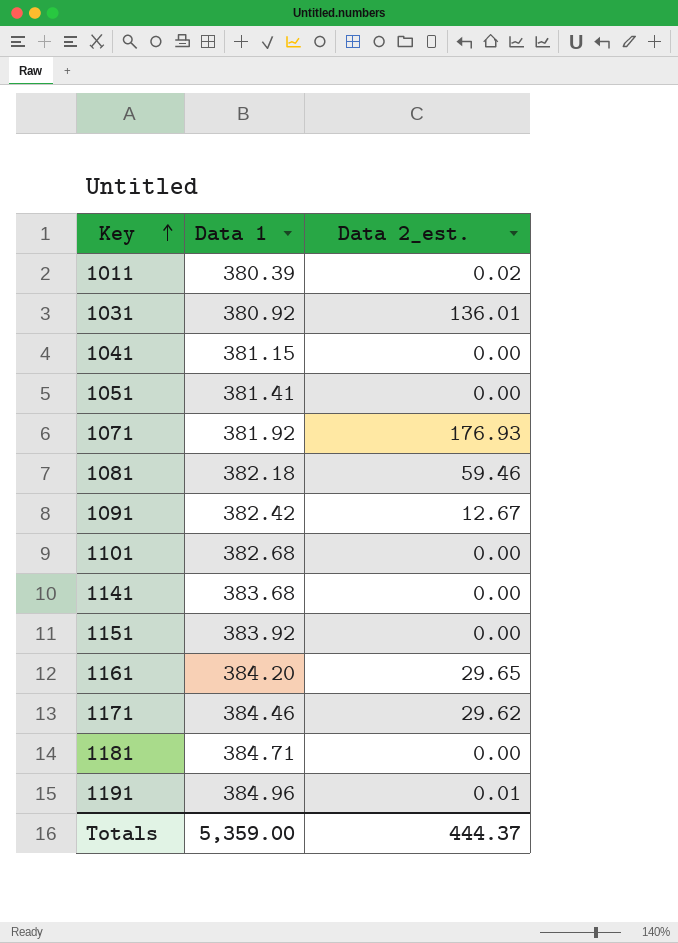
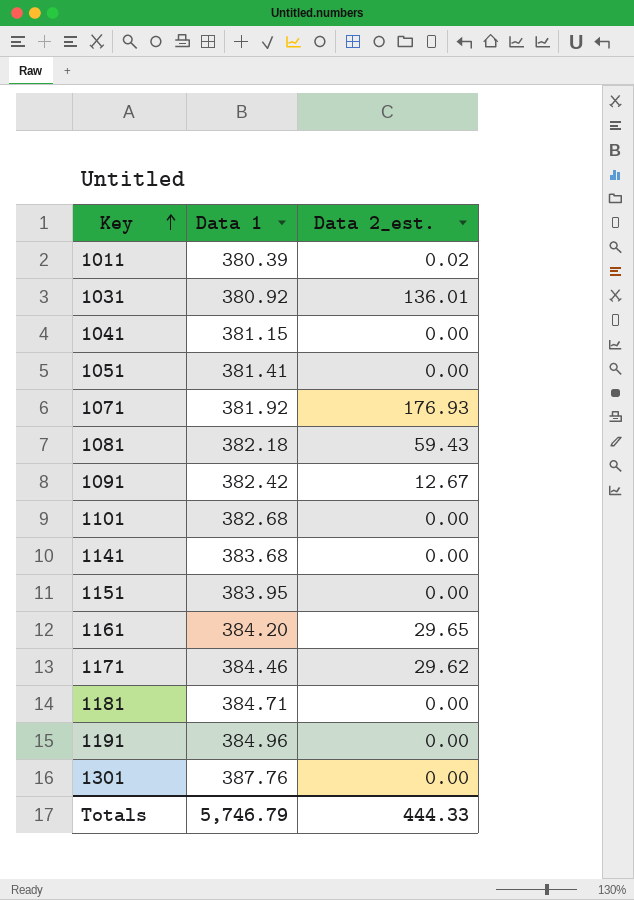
1081 | Data 2_est.: 59.46 -> 59.43
1151 | Data 1: 383.92 -> 383.95
1191 | Data 2_est.: 0.01 -> 0.00
row 1301: none -> 387.76 | 0.00
Totals | Data 1: 5,359.00 -> 5,746.79
Totals | Data 2_est.: 444.37 -> 444.33

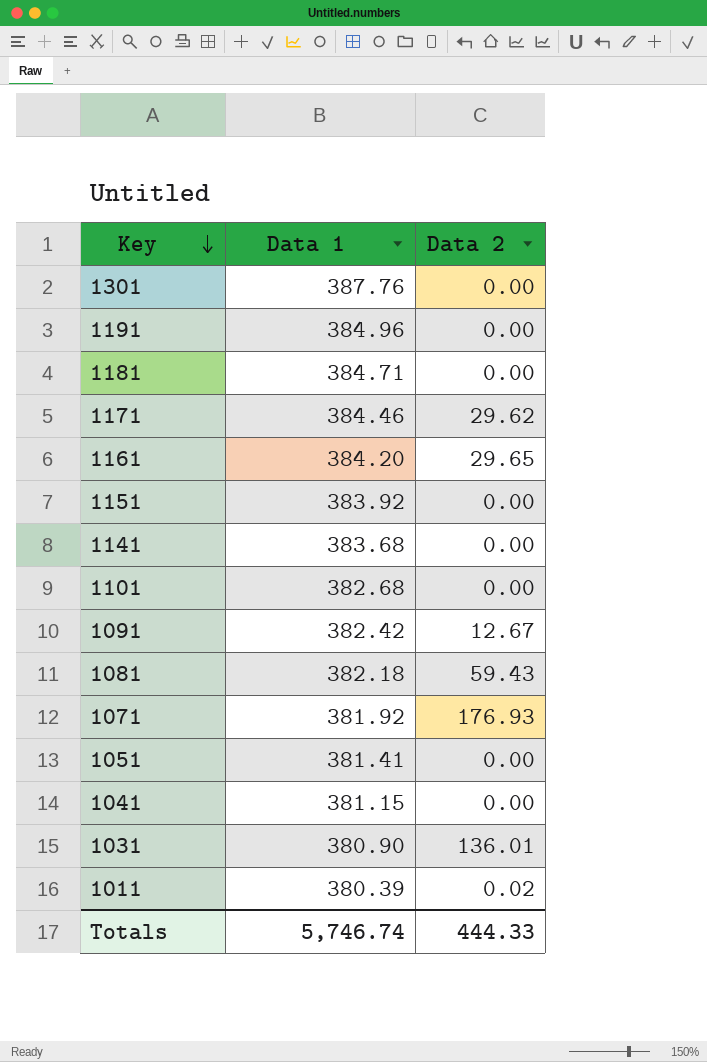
row order: Key ascending -> Key descending
column name: Data 2_est. -> Data 2
1151 | Data 1: 383.95 -> 383.92
1031 | Data 1: 380.92 -> 380.90
Totals | Data 1: 5,746.79 -> 5,746.74

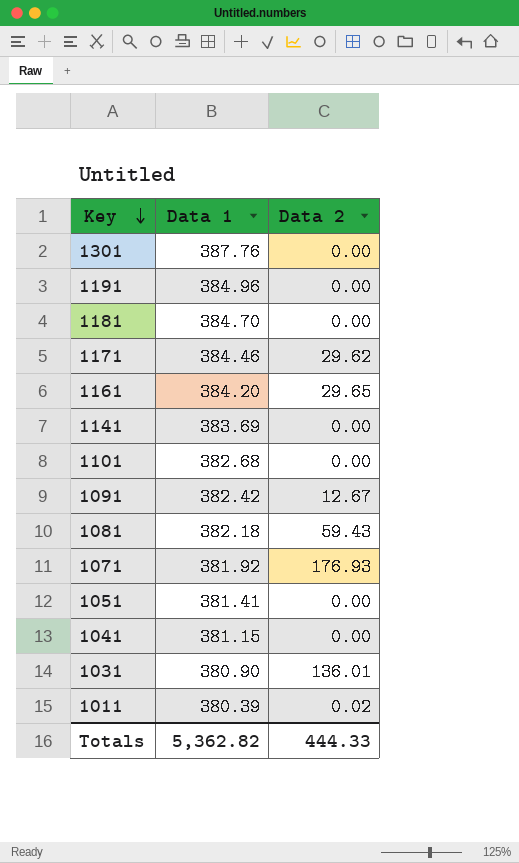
row 1151: 383.92 | 0.00 -> none
1181 | Data 1: 384.71 -> 384.70
1141 | Data 1: 383.68 -> 383.69
Totals | Data 1: 5,746.74 -> 5,362.82

